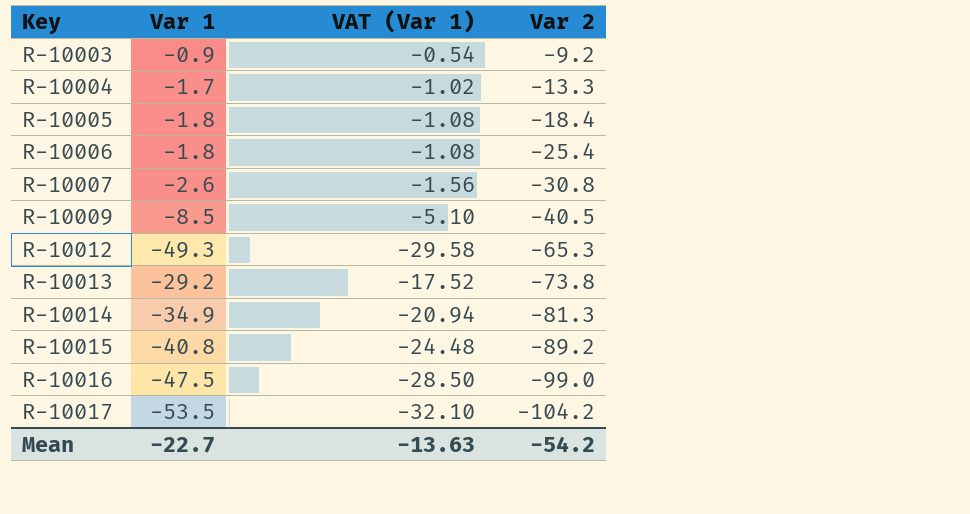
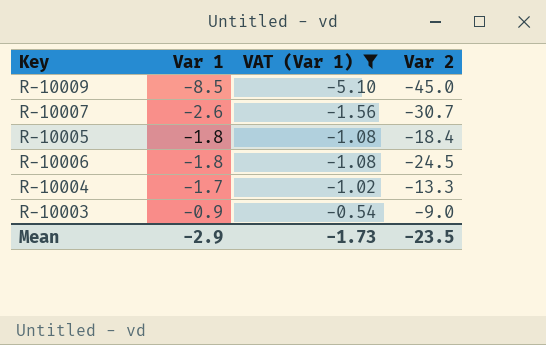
filter: none -> VAT (Var 1) >= -5.10
row order: Key ascending -> Var 1 ascending
R-10009 | Var 2: -40.5 -> -45.0
R-10007 | Var 2: -30.8 -> -30.7
R-10006 | Var 2: -25.4 -> -24.5
R-10003 | Var 2: -9.2 -> -9.0
Mean | Var 1: -22.7 -> -2.9
Mean | VAT (Var 1): -13.63 -> -1.73
Mean | Var 2: -54.2 -> -23.5

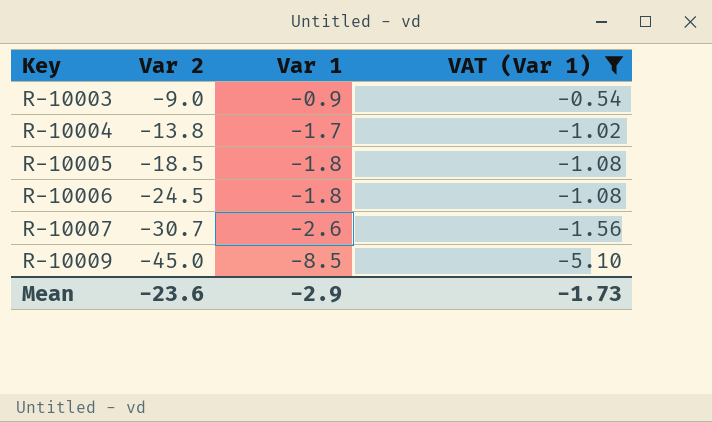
row order: Var 1 ascending -> Key ascending
column Var 2 | position: 4 -> 2
R-10004 | Var 2: -13.3 -> -13.8
R-10005 | Var 2: -18.4 -> -18.5
Mean | Var 2: -23.5 -> -23.6

